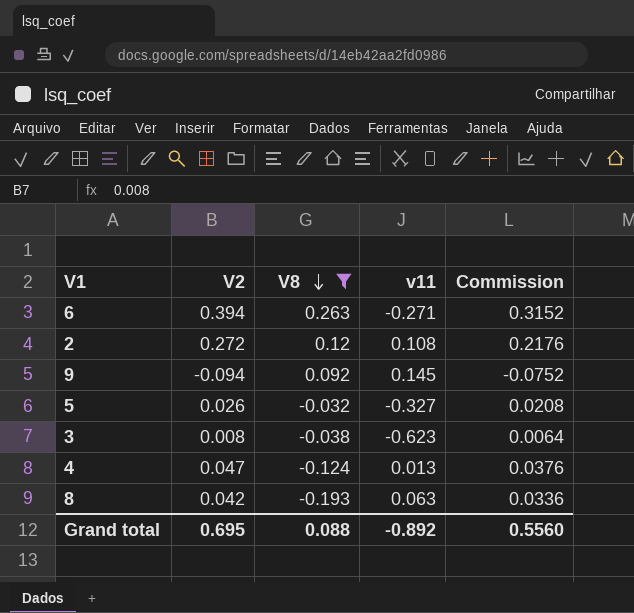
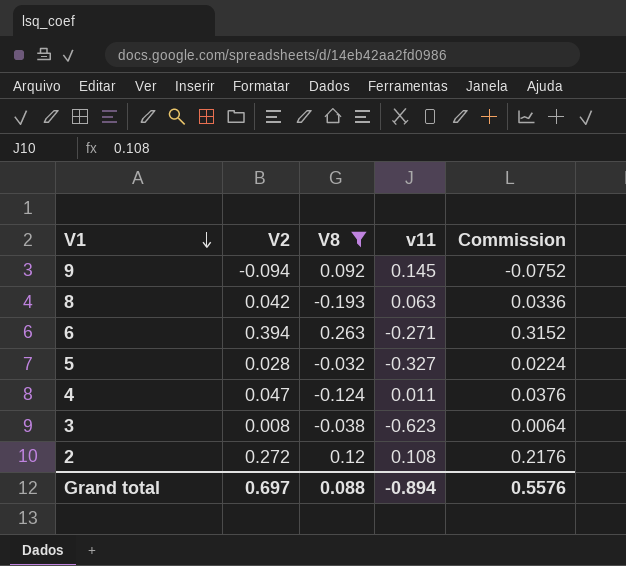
row order: V8 descending -> V1 descending
5 | V2: 0.026 -> 0.028
5 | Commission: 0.0208 -> 0.0224
4 | v11: 0.013 -> 0.011
Grand total | V2: 0.695 -> 0.697
Grand total | v11: -0.892 -> -0.894
Grand total | Commission: 0.5560 -> 0.5576

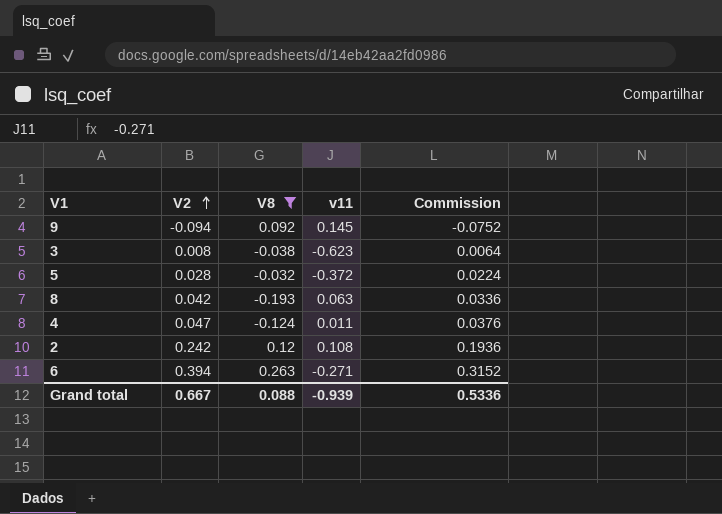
row order: V1 descending -> V2 ascending
5 | v11: -0.327 -> -0.372
2 | V2: 0.272 -> 0.242
2 | Commission: 0.2176 -> 0.1936
Grand total | V2: 0.697 -> 0.667
Grand total | v11: -0.894 -> -0.939
Grand total | Commission: 0.5576 -> 0.5336

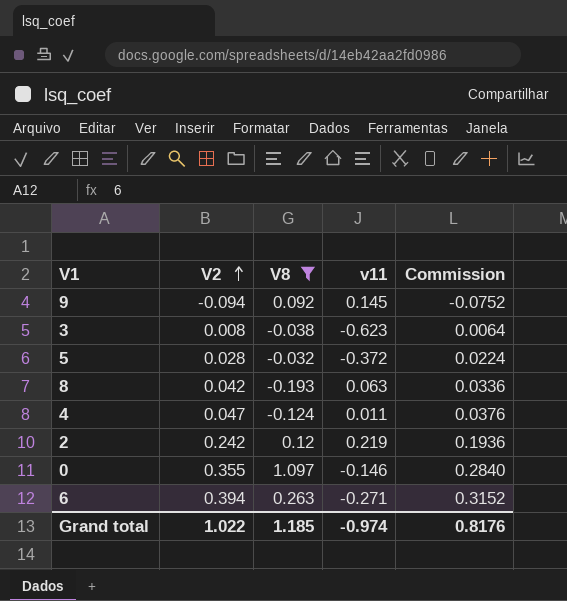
2 | v11: 0.108 -> 0.219
row 0: none -> 0.355 | 1.097 | -0.146 | 0.2840
Grand total | V2: 0.667 -> 1.022
Grand total | V8: 0.088 -> 1.185
Grand total | v11: -0.939 -> -0.974
Grand total | Commission: 0.5336 -> 0.8176

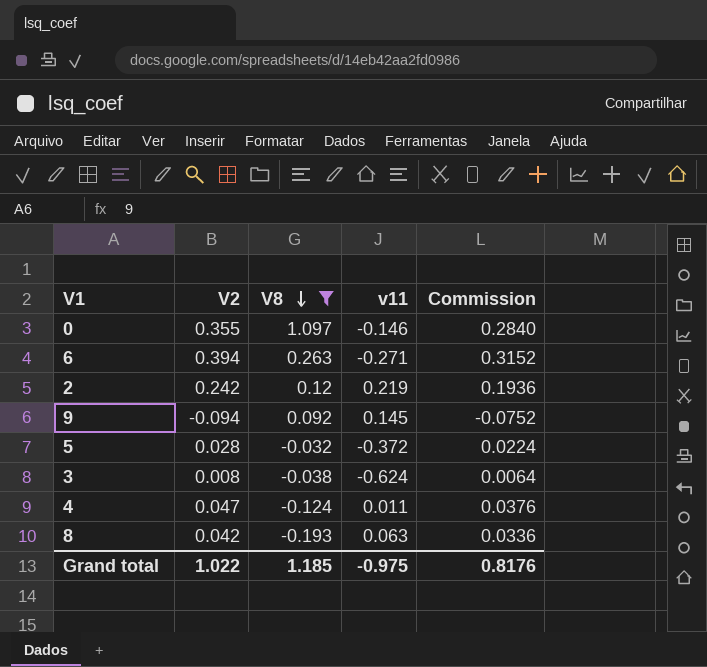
row order: V2 ascending -> V8 descending
3 | v11: -0.623 -> -0.624
Grand total | v11: -0.974 -> -0.975

